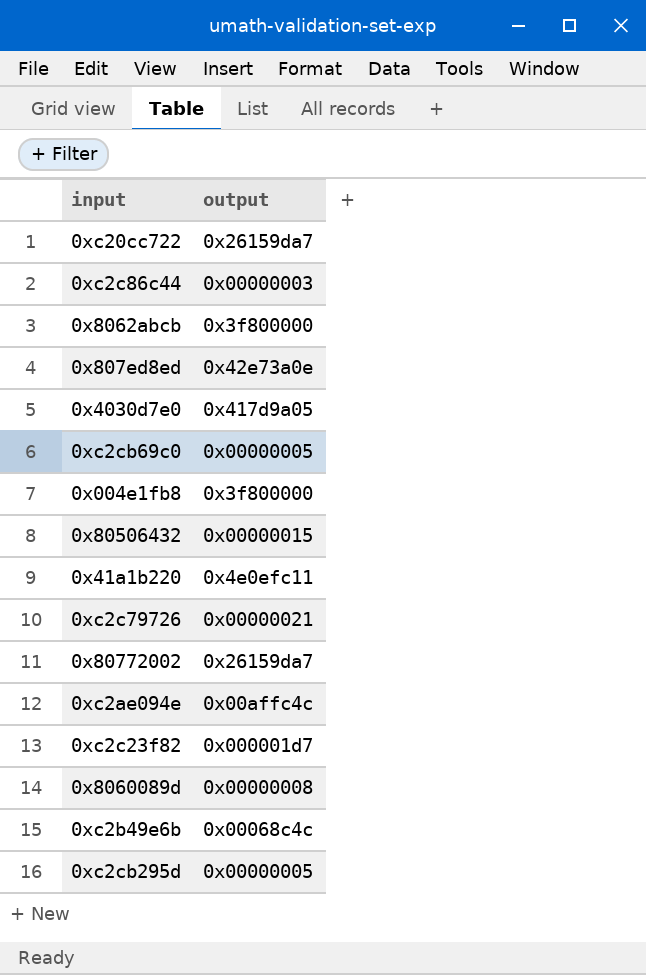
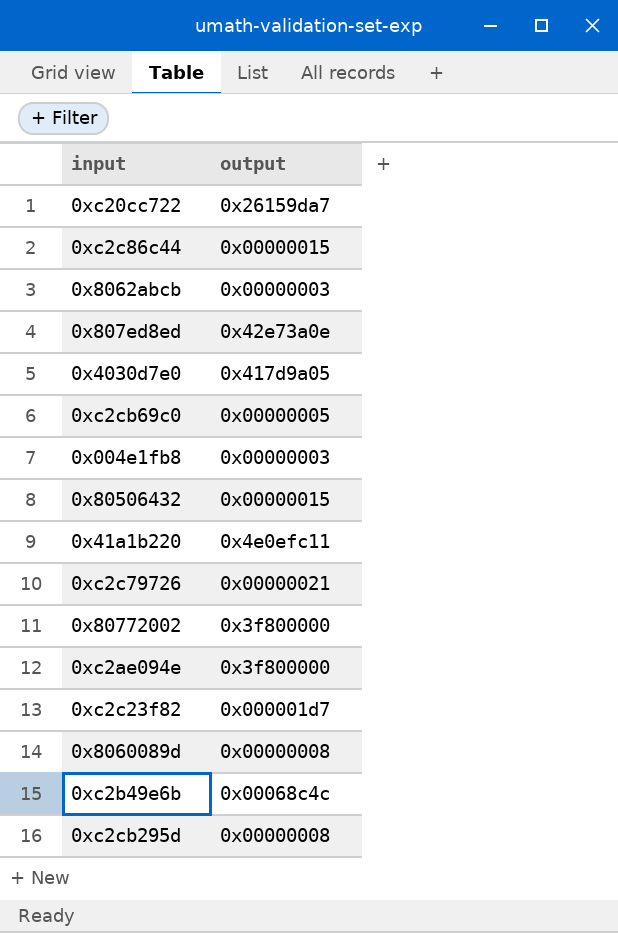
0xc2c86c44 | output: 0x00000003 -> 0x00000015
0x8062abcb | output: 0x3f800000 -> 0x00000003
0x004e1fb8 | output: 0x3f800000 -> 0x00000003
0x80772002 | output: 0x26159da7 -> 0x3f800000
0xc2ae094e | output: 0x00affc4c -> 0x3f800000
0xc2cb295d | output: 0x00000005 -> 0x00000008

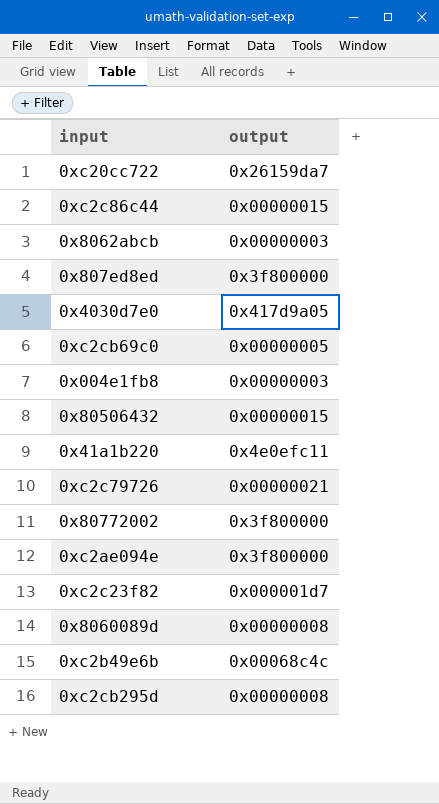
0x807ed8ed | output: 0x42e73a0e -> 0x3f800000

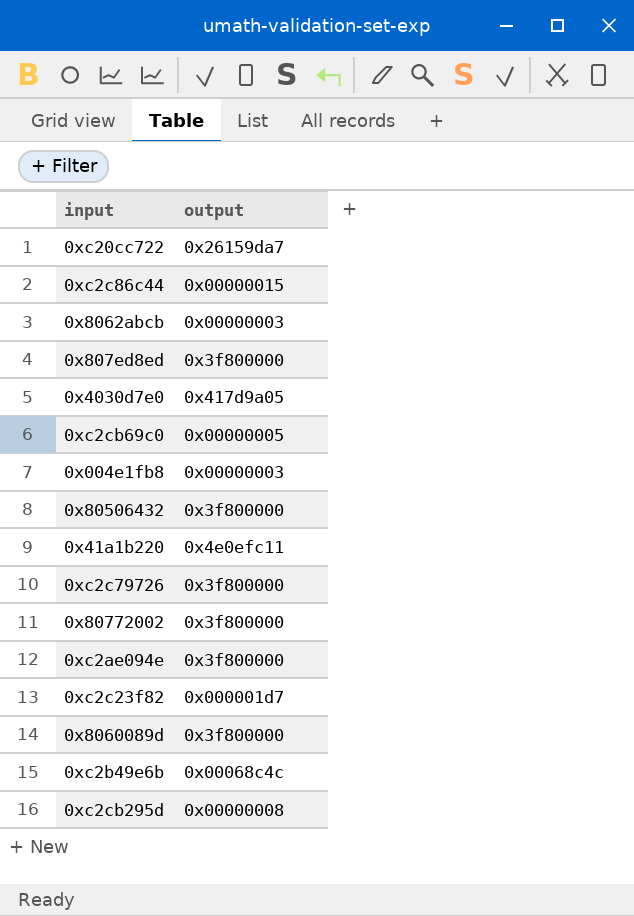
0x80506432 | output: 0x00000015 -> 0x3f800000
0xc2c79726 | output: 0x00000021 -> 0x3f800000
0x8060089d | output: 0x00000008 -> 0x3f800000

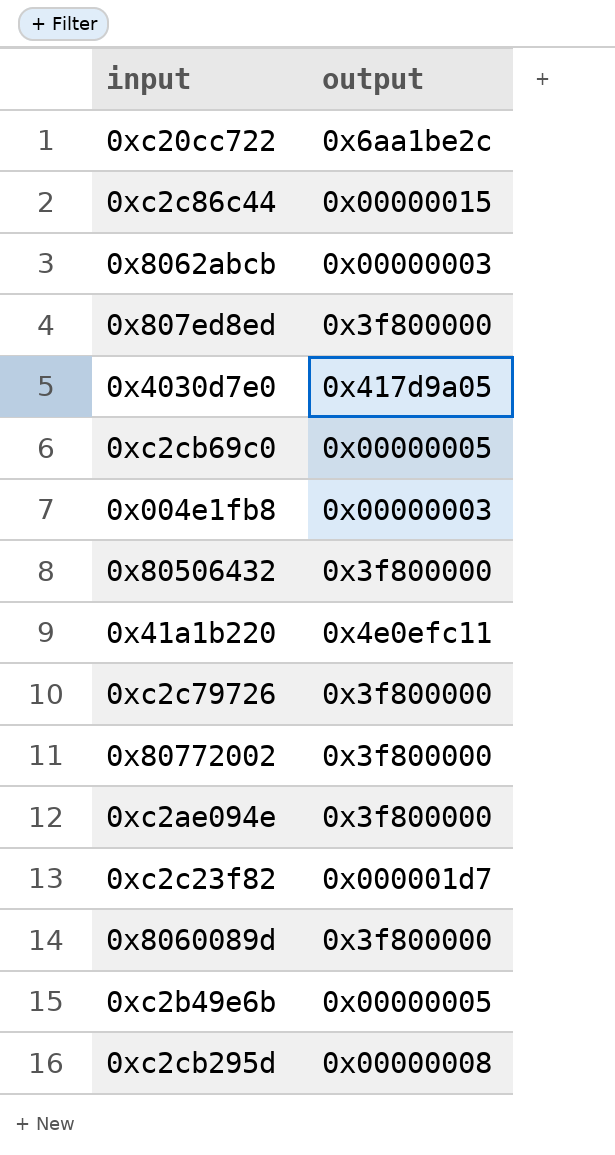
0xc20cc722 | output: 0x26159da7 -> 0x6aa1be2c
0xc2b49e6b | output: 0x00068c4c -> 0x00000005

